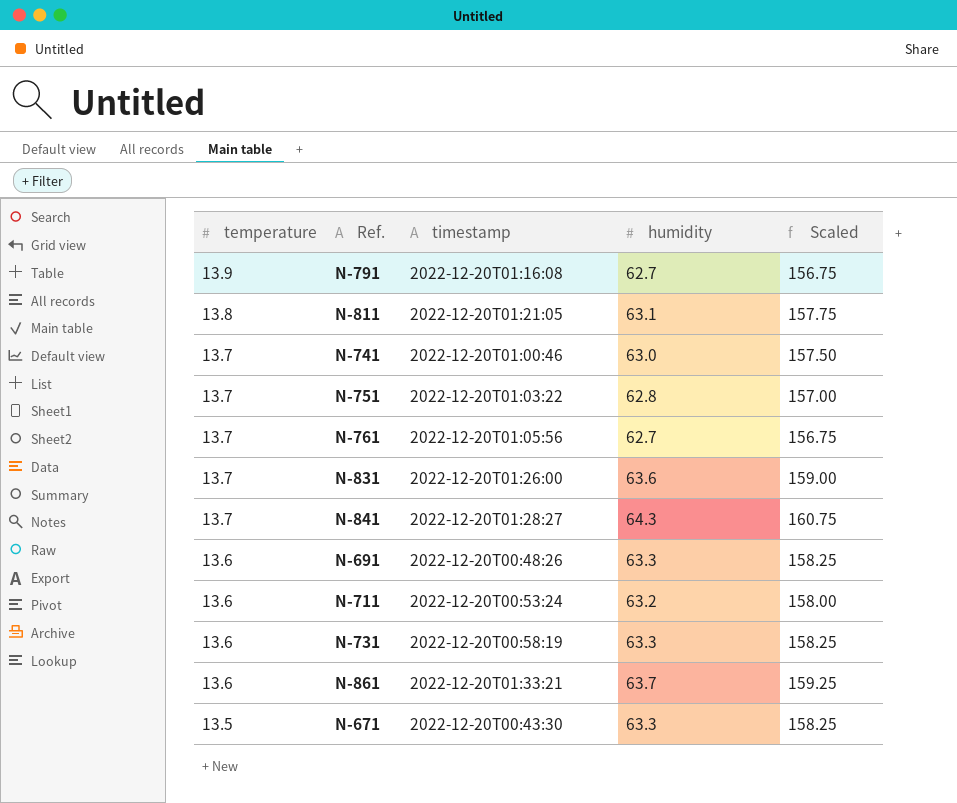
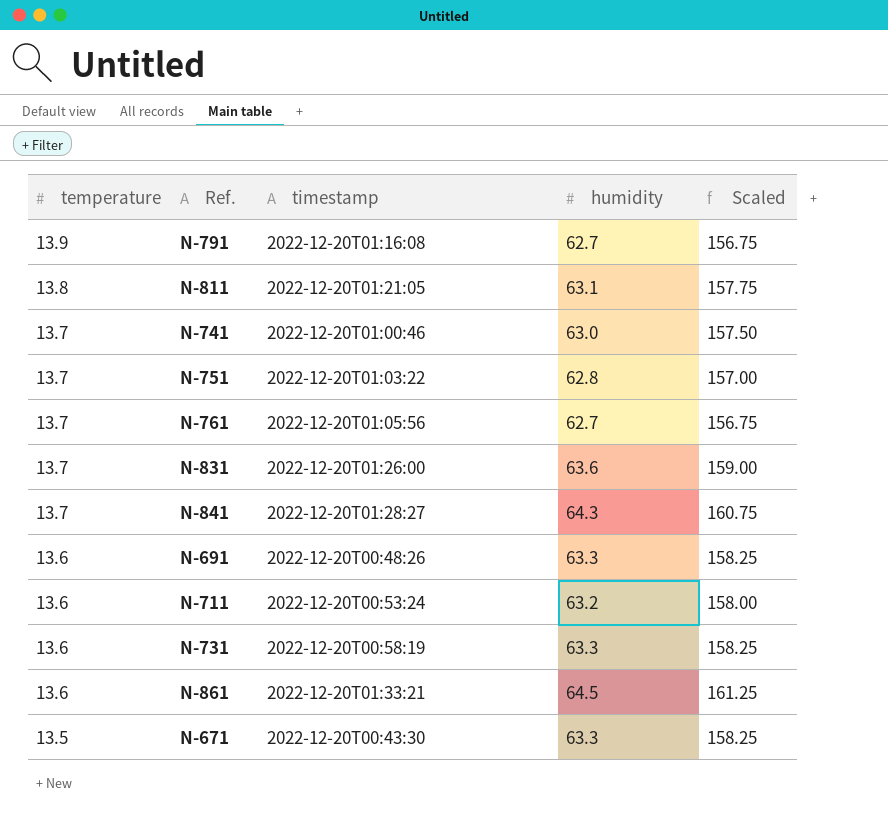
N-861 | humidity: 63.7 -> 64.5
N-861 | Scaled: 159.25 -> 161.25

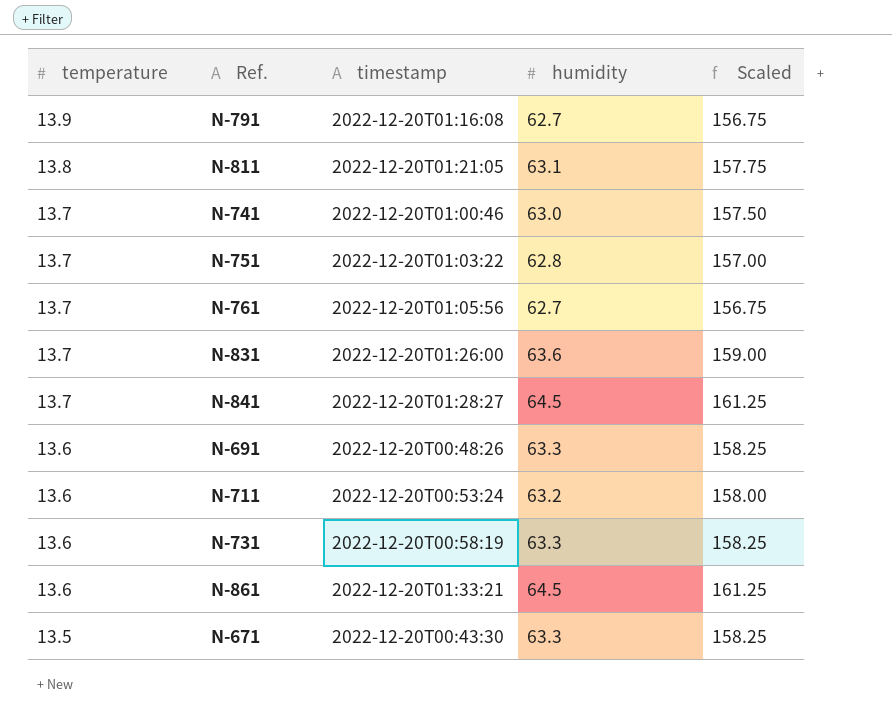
N-841 | humidity: 64.3 -> 64.5
N-841 | Scaled: 160.75 -> 161.25

